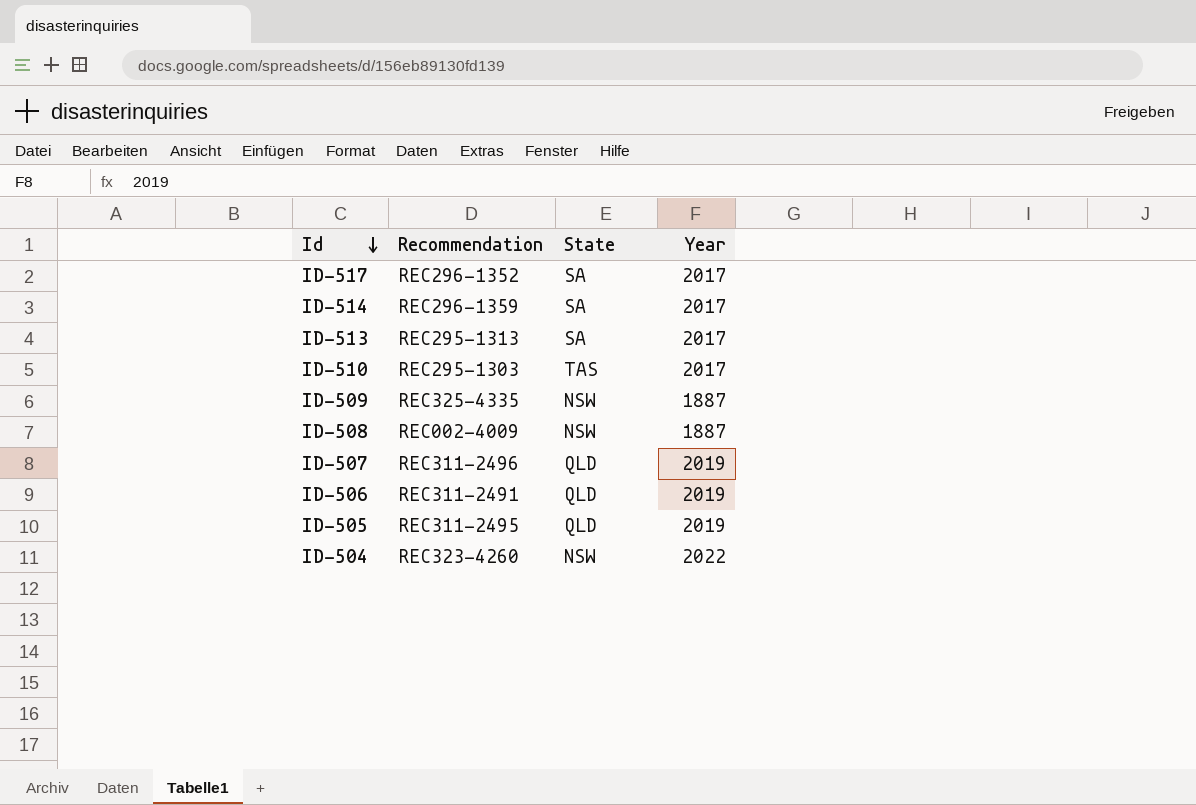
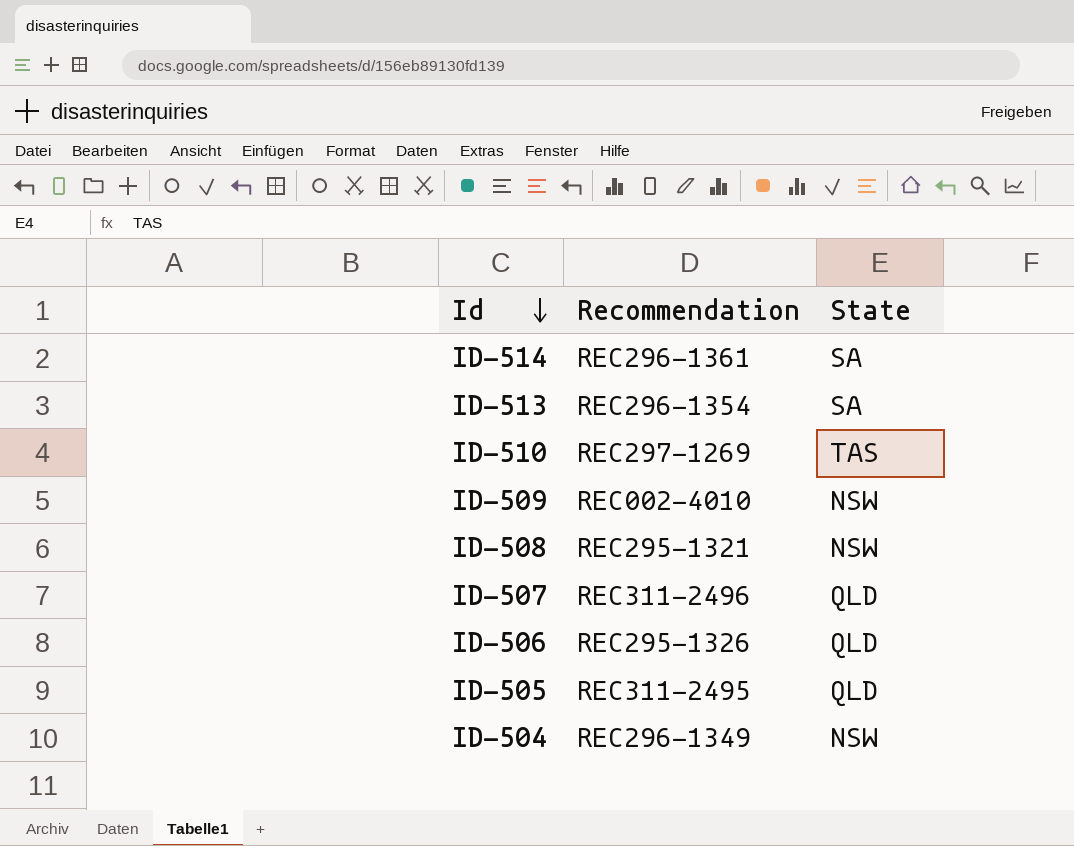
column Year | position: 4 -> none
row ID-517: REC296-1352 | SA | 2017 -> none
ID-514 | Recommendation: REC296-1359 -> REC296-1361
ID-513 | Recommendation: REC295-1313 -> REC296-1354
ID-510 | Recommendation: REC295-1303 -> REC297-1269
ID-509 | Recommendation: REC325-4335 -> REC002-4010
ID-508 | Recommendation: REC002-4009 -> REC295-1321
ID-506 | Recommendation: REC311-2491 -> REC295-1326
ID-504 | Recommendation: REC323-4260 -> REC296-1349

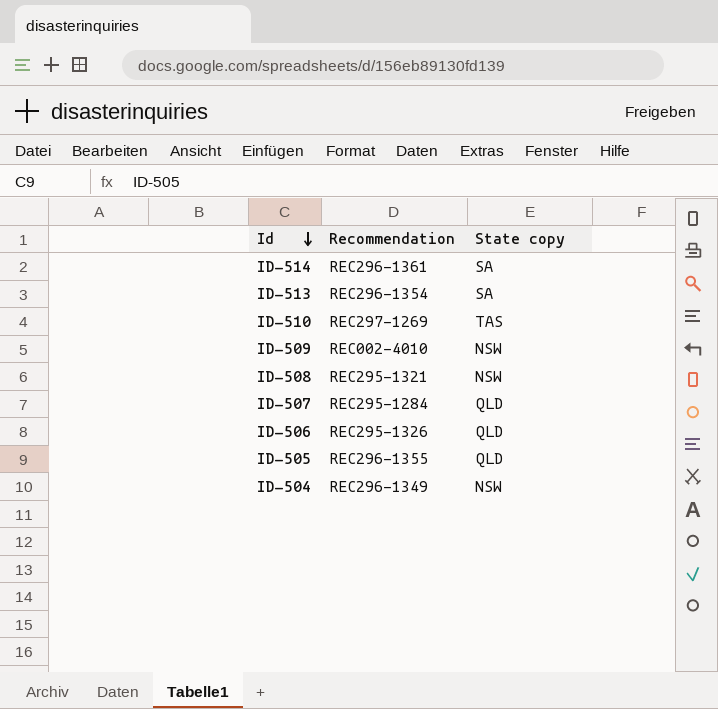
column name: State -> State copy
ID-507 | Recommendation: REC311-2496 -> REC295-1284
ID-505 | Recommendation: REC311-2495 -> REC296-1355

